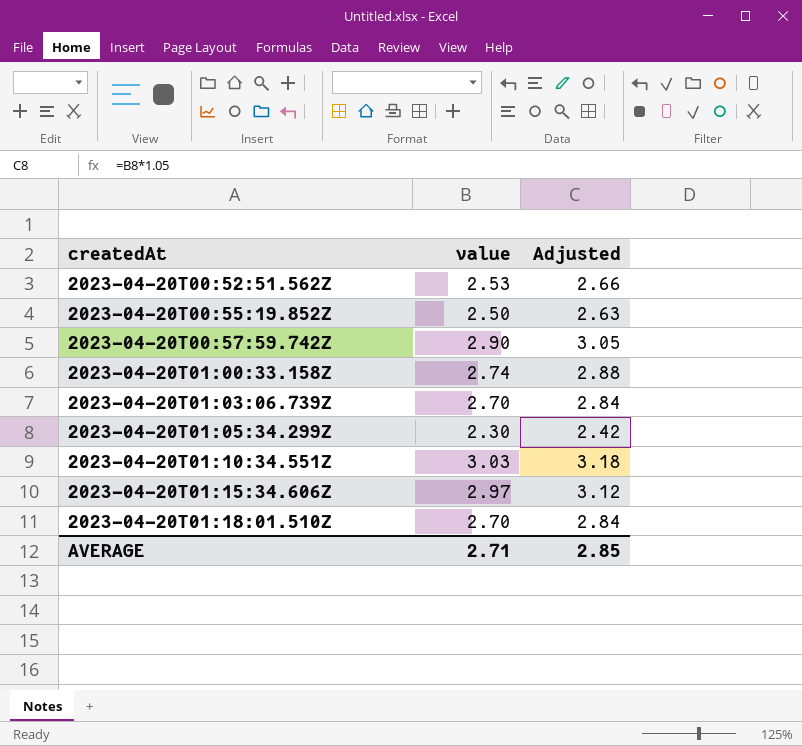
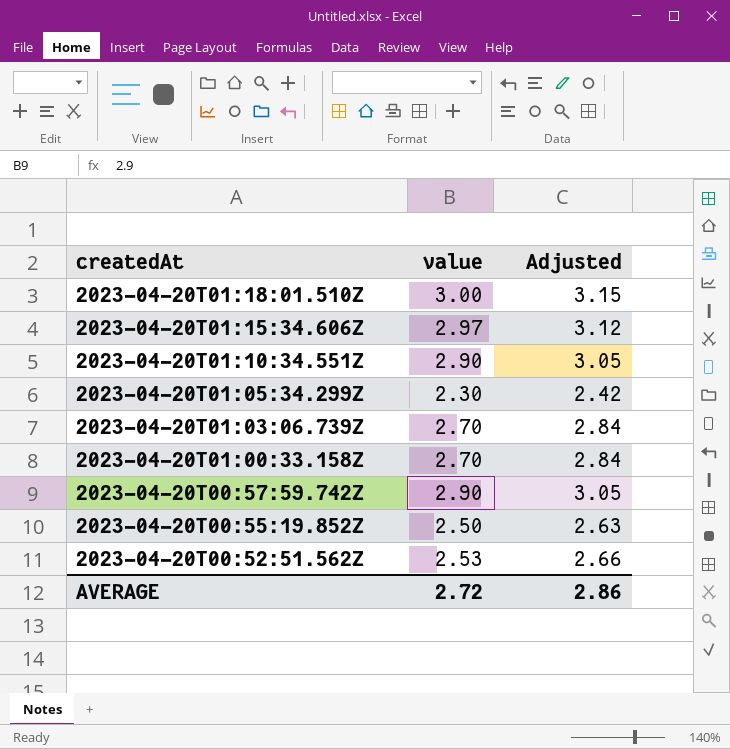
row order: createdAt ascending -> createdAt descending
2023-04-20T01:18:01.510Z | value: 2.70 -> 3.00
2023-04-20T01:18:01.510Z | Adjusted: 2.84 -> 3.15
2023-04-20T01:10:34.551Z | value: 3.03 -> 2.90
2023-04-20T01:10:34.551Z | Adjusted: 3.18 -> 3.05
2023-04-20T01:00:33.158Z | value: 2.74 -> 2.70
2023-04-20T01:00:33.158Z | Adjusted: 2.88 -> 2.84
AVERAGE | value: 2.71 -> 2.72
AVERAGE | Adjusted: 2.85 -> 2.86

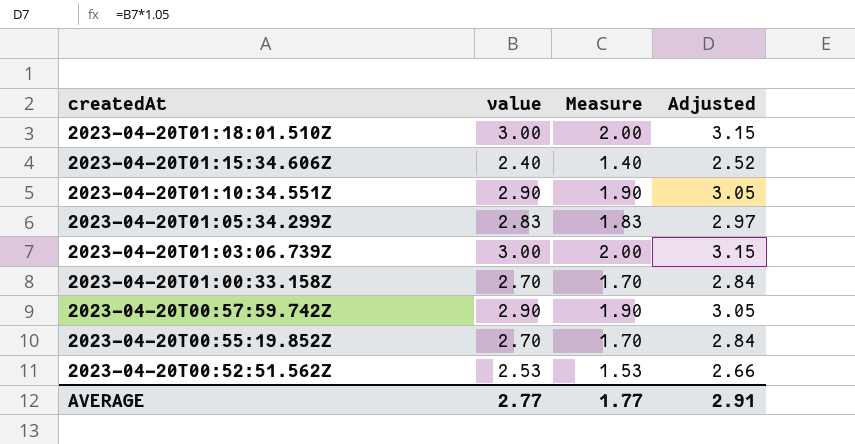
column Measure | formula: none -> [value] - 1
2023-04-20T01:15:34.606Z | value: 2.97 -> 2.40
2023-04-20T01:15:34.606Z | Adjusted: 3.12 -> 2.52
2023-04-20T01:05:34.299Z | value: 2.30 -> 2.83
2023-04-20T01:05:34.299Z | Adjusted: 2.42 -> 2.97
2023-04-20T01:03:06.739Z | value: 2.70 -> 3.00
2023-04-20T01:03:06.739Z | Adjusted: 2.84 -> 3.15
2023-04-20T00:55:19.852Z | value: 2.50 -> 2.70
2023-04-20T00:55:19.852Z | Adjusted: 2.63 -> 2.84
AVERAGE | value: 2.72 -> 2.77
AVERAGE | Adjusted: 2.86 -> 2.91

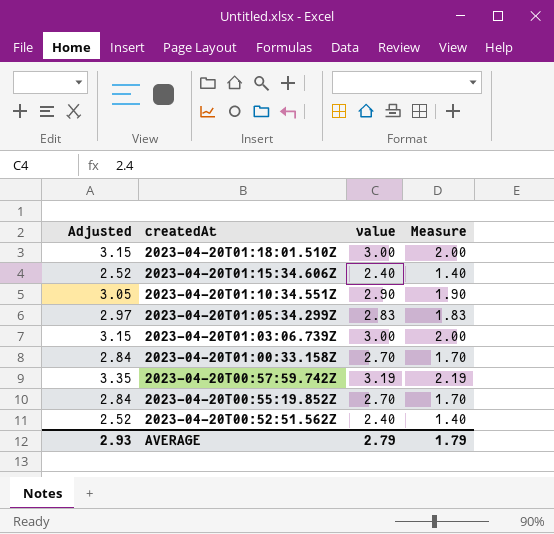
column Adjusted | position: 4 -> 1
2023-04-20T00:57:59.742Z | Adjusted: 3.05 -> 3.35
2023-04-20T00:57:59.742Z | value: 2.90 -> 3.19
2023-04-20T00:57:59.742Z | Measure: 1.90 -> 2.19
2023-04-20T00:52:51.562Z | Adjusted: 2.66 -> 2.52
2023-04-20T00:52:51.562Z | value: 2.53 -> 2.40
2023-04-20T00:52:51.562Z | Measure: 1.53 -> 1.40
AVERAGE | Adjusted: 2.91 -> 2.93
AVERAGE | value: 2.77 -> 2.79
AVERAGE | Measure: 1.77 -> 1.79

